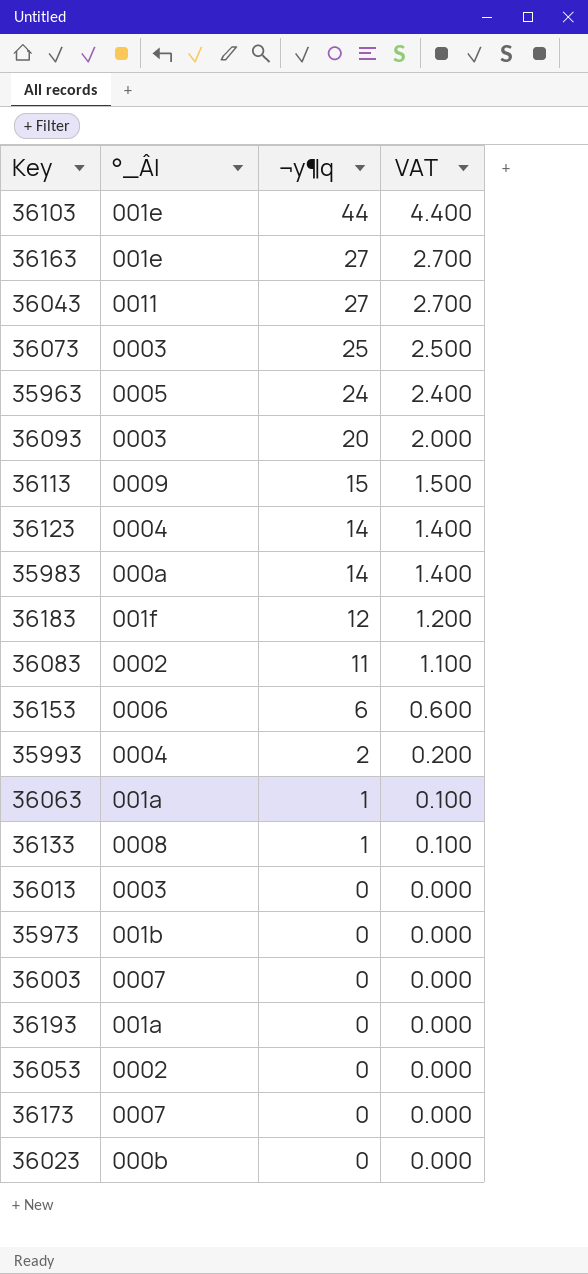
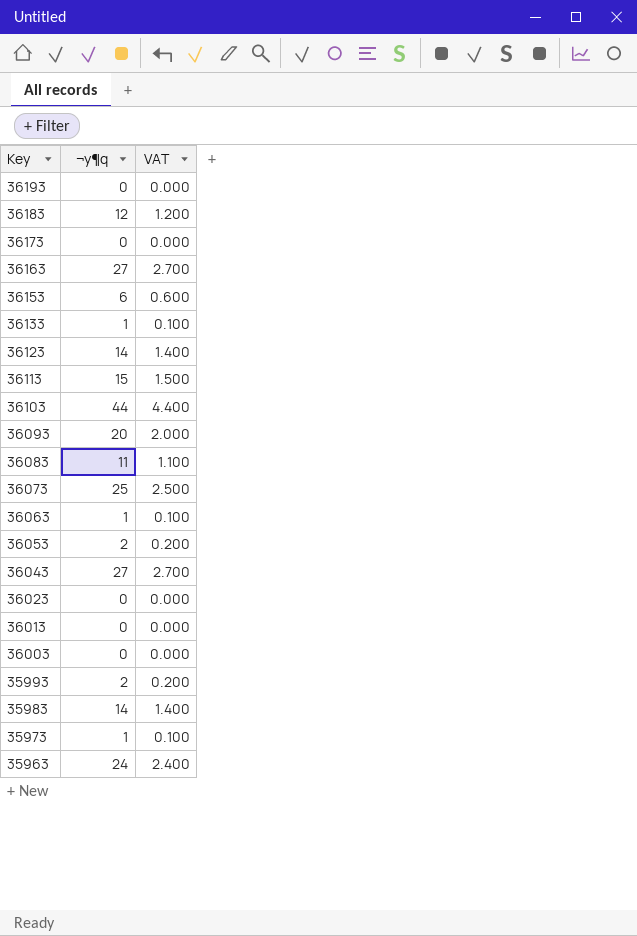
row order: ¬y¶q descending -> Key descending
column °_ÂI | position: 2 -> none
36053 | ¬y¶q: 0 -> 2
36053 | VAT: 0.000 -> 0.200
35973 | ¬y¶q: 0 -> 1
35973 | VAT: 0.000 -> 0.100

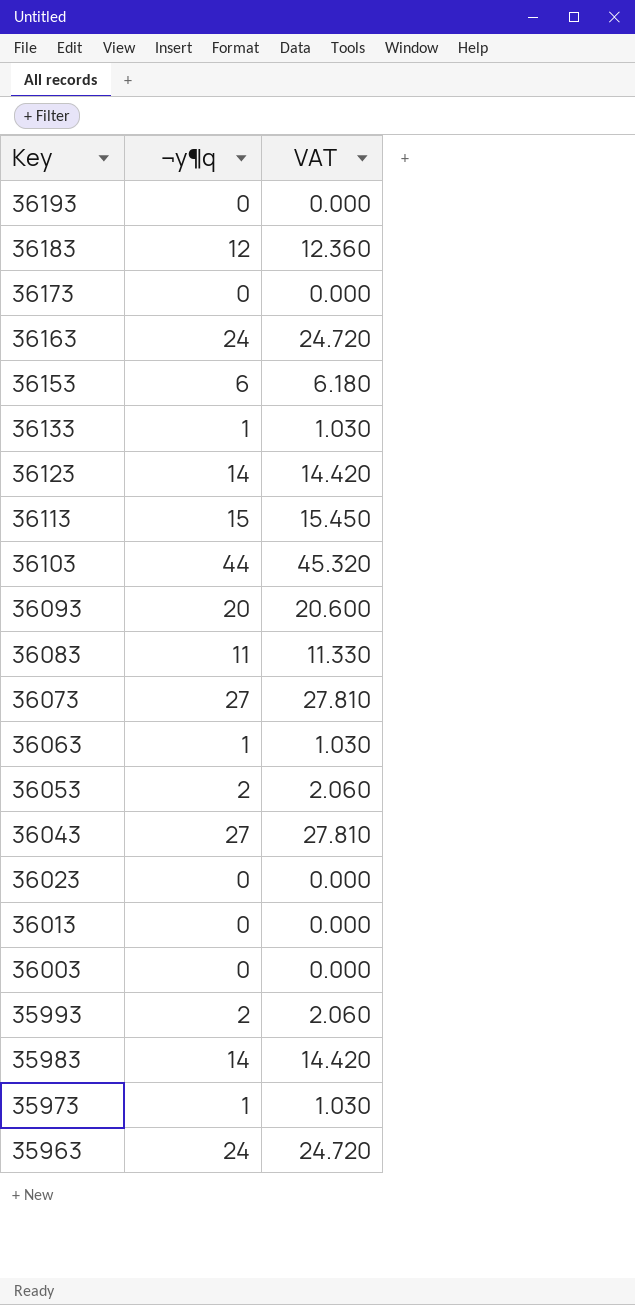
column VAT | formula: [¬y¶q] * 0.1 -> [¬y¶q] * 1.03
36163 | ¬y¶q: 27 -> 24
36073 | ¬y¶q: 25 -> 27

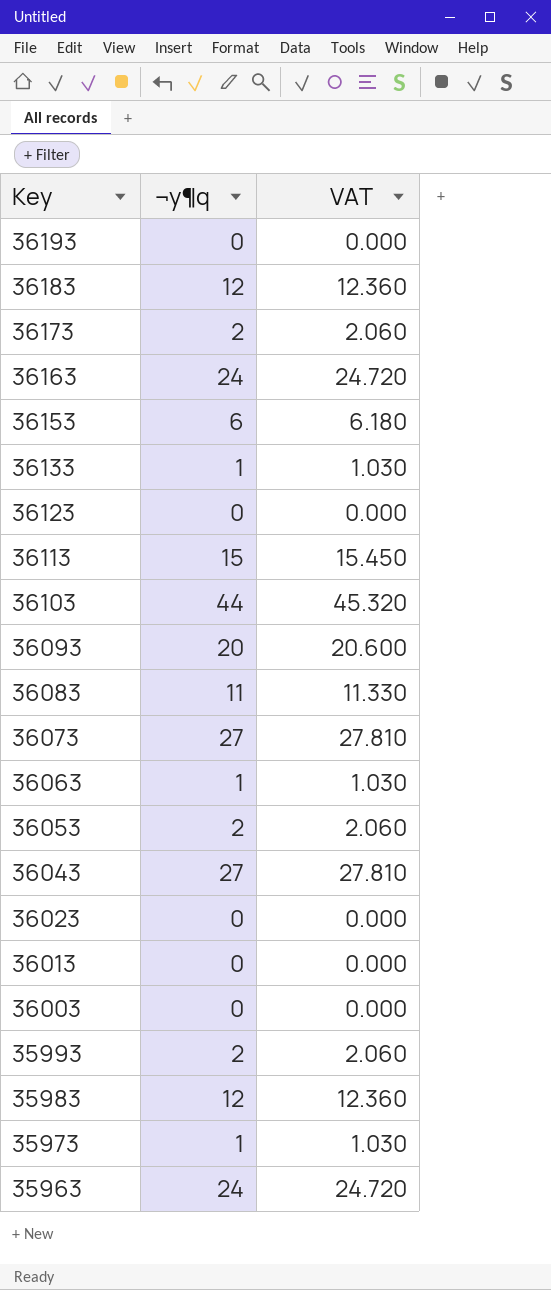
36173 | ¬y¶q: 0 -> 2
36173 | VAT: 0.000 -> 2.060
36123 | ¬y¶q: 14 -> 0
36123 | VAT: 14.420 -> 0.000
35983 | ¬y¶q: 14 -> 12
35983 | VAT: 14.420 -> 12.360

